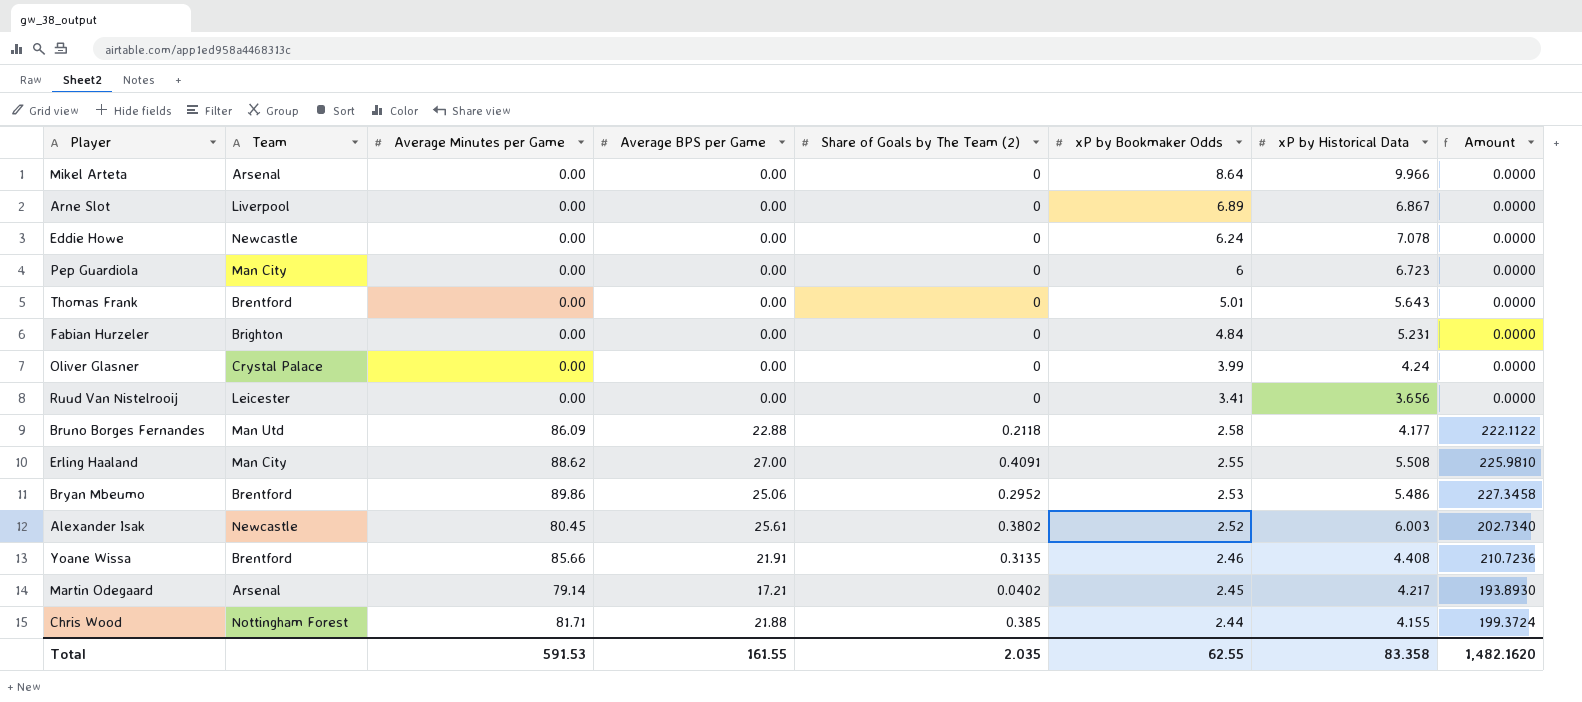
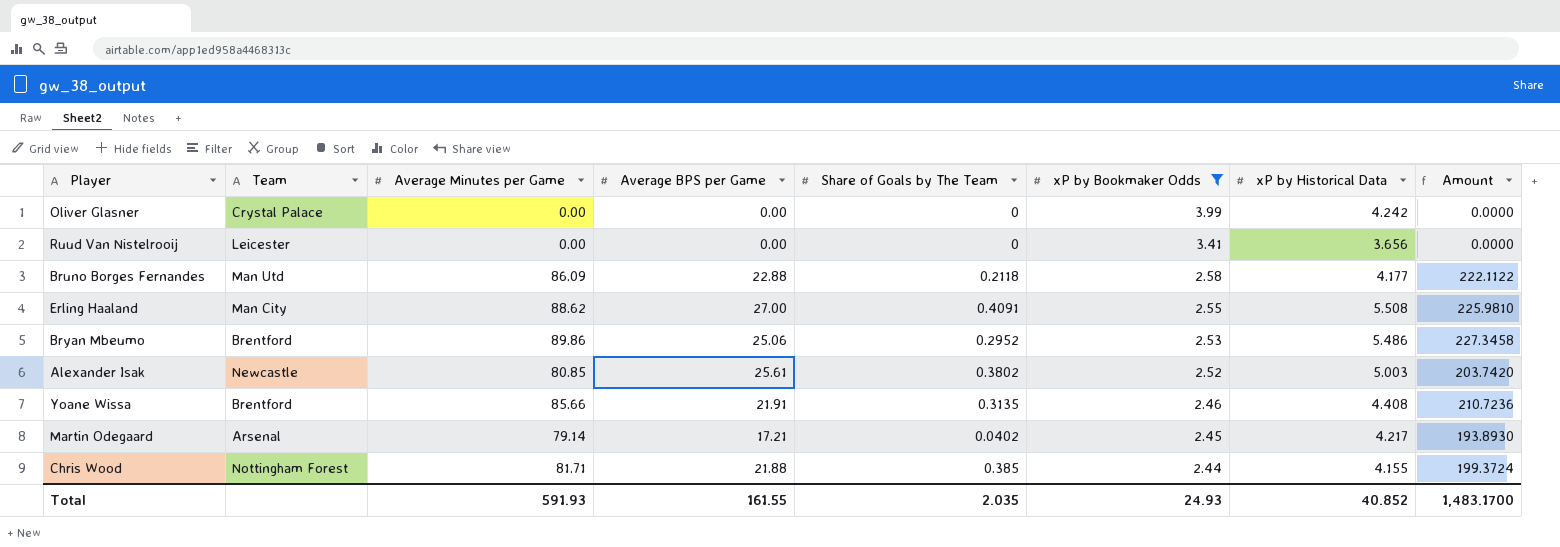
filter: none -> xP by Bookmaker Odds <= 3.99
column name: Share of Goals by The Team (2) -> Share of Goals by The Team
Oliver Glasner | xP by Historical Data: 4.24 -> 4.242
Alexander Isak | Average Minutes per Game: 80.45 -> 80.85
Alexander Isak | xP by Historical Data: 6.003 -> 5.003
Alexander Isak | Amount: 202.7340 -> 203.7420
Total | Average Minutes per Game: 591.53 -> 591.93
Total | xP by Bookmaker Odds: 62.55 -> 24.93
Total | xP by Historical Data: 83.358 -> 40.852
Total | Amount: 1,482.1620 -> 1,483.1700

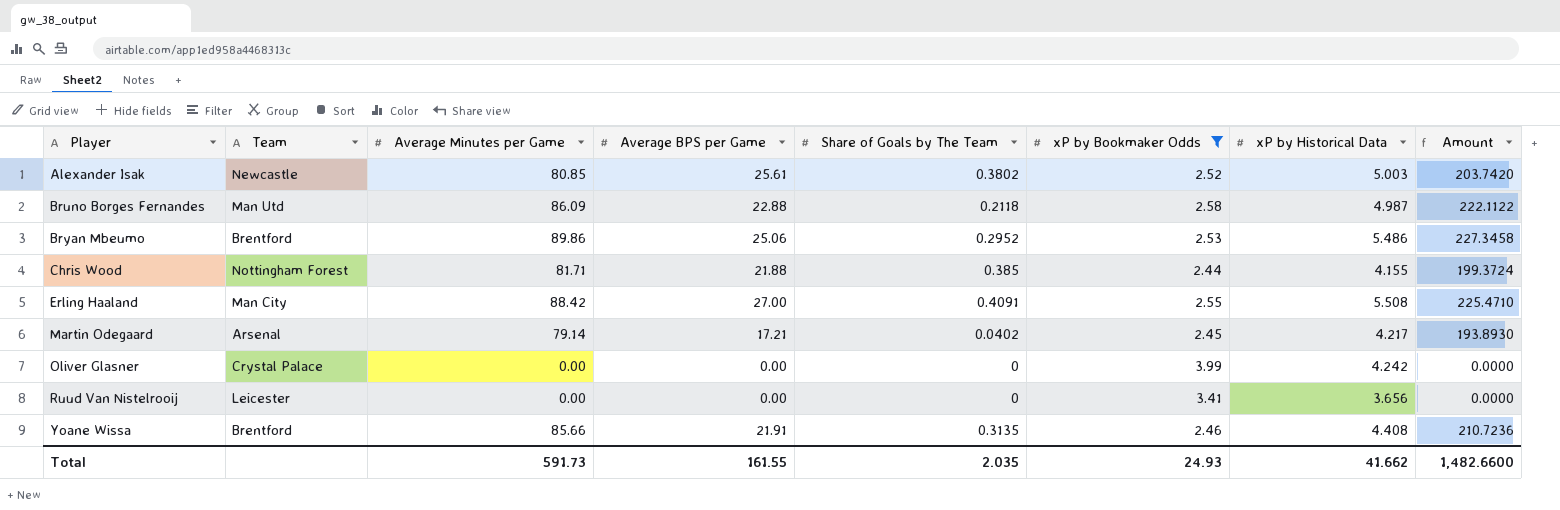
row order: xP by Bookmaker Odds descending -> Player ascending
Bruno Borges Fernandes | xP by Historical Data: 4.177 -> 4.987
Erling Haaland | Average Minutes per Game: 88.62 -> 88.42
Erling Haaland | Amount: 225.9810 -> 225.4710
Total | Average Minutes per Game: 591.93 -> 591.73
Total | xP by Historical Data: 40.852 -> 41.662
Total | Amount: 1,483.1700 -> 1,482.6600

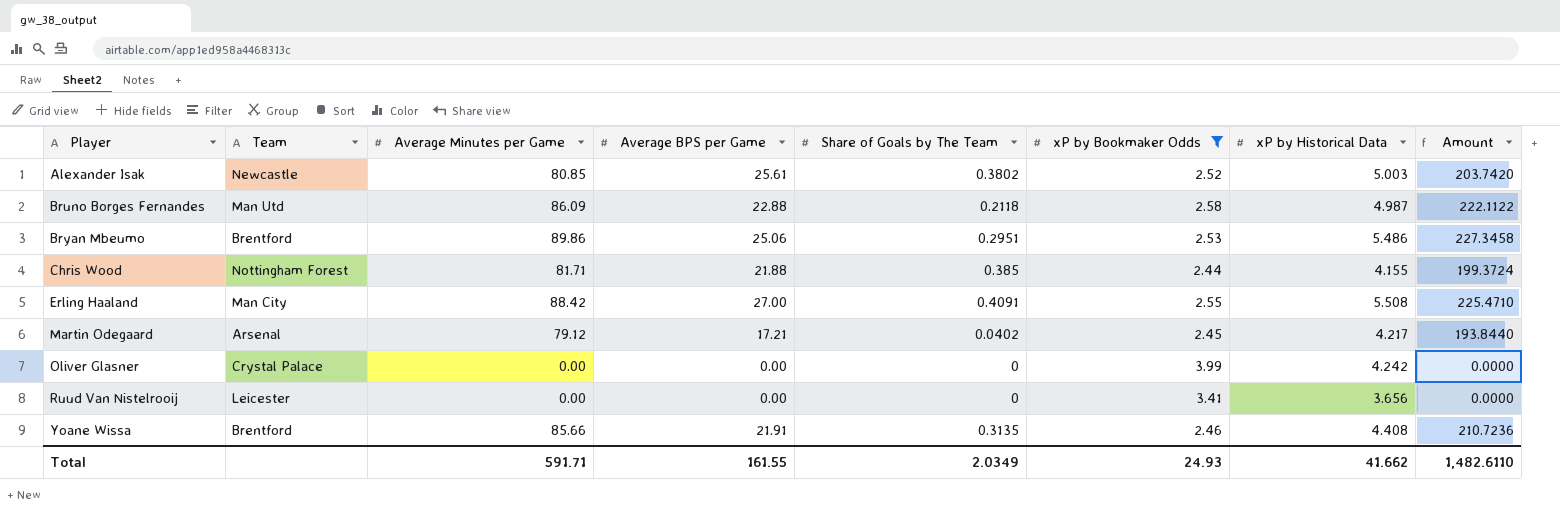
Bryan Mbeumo | Share of Goals by The Team: 0.2952 -> 0.2951
Martin Odegaard | Average Minutes per Game: 79.14 -> 79.12
Martin Odegaard | Amount: 193.8930 -> 193.8440
Total | Average Minutes per Game: 591.73 -> 591.71
Total | Share of Goals by The Team: 2.035 -> 2.0349
Total | Amount: 1,482.6600 -> 1,482.6110

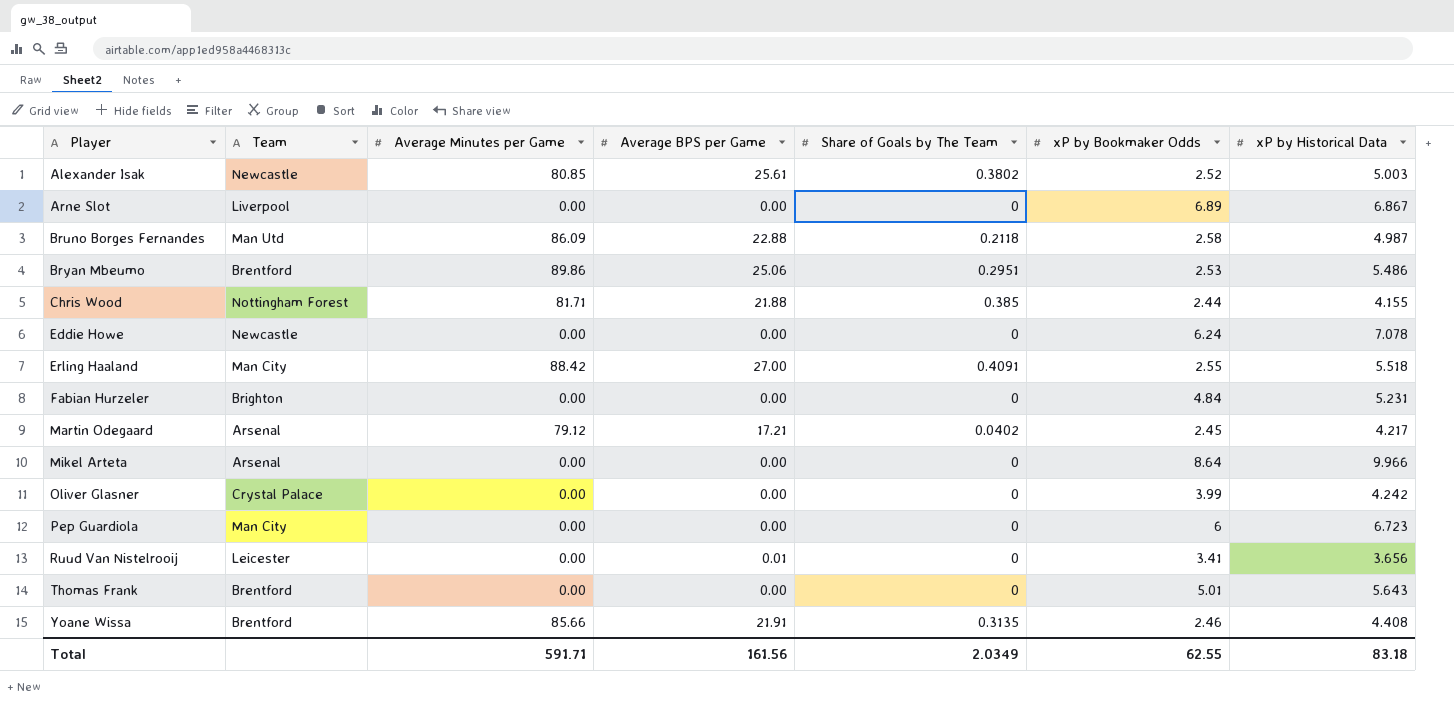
filter: xP by Bookmaker Odds <= 3.99 -> none
column Amount | formula: [Average Minutes per Game] * [xP by Bookmaker Odds] -> none
Erling Haaland | xP by Historical Data: 5.508 -> 5.518
Ruud Van Nistelrooij | Average BPS per Game: 0.00 -> 0.01
Total | Average BPS per Game: 161.55 -> 161.56
Total | xP by Bookmaker Odds: 24.93 -> 62.55
Total | xP by Historical Data: 41.662 -> 83.18

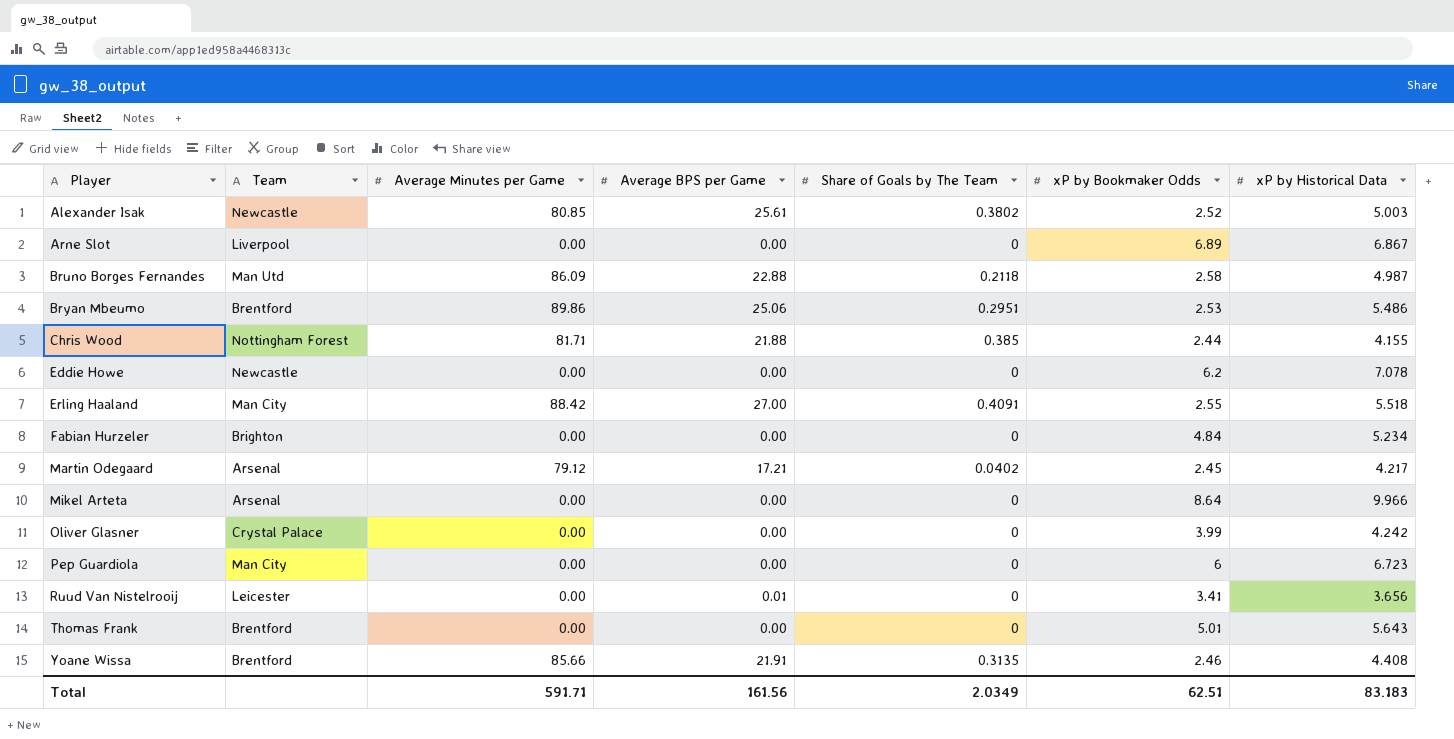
Eddie Howe | xP by Bookmaker Odds: 6.24 -> 6.2
Fabian Hurzeler | xP by Historical Data: 5.231 -> 5.234
Total | xP by Bookmaker Odds: 62.55 -> 62.51
Total | xP by Historical Data: 83.18 -> 83.183

